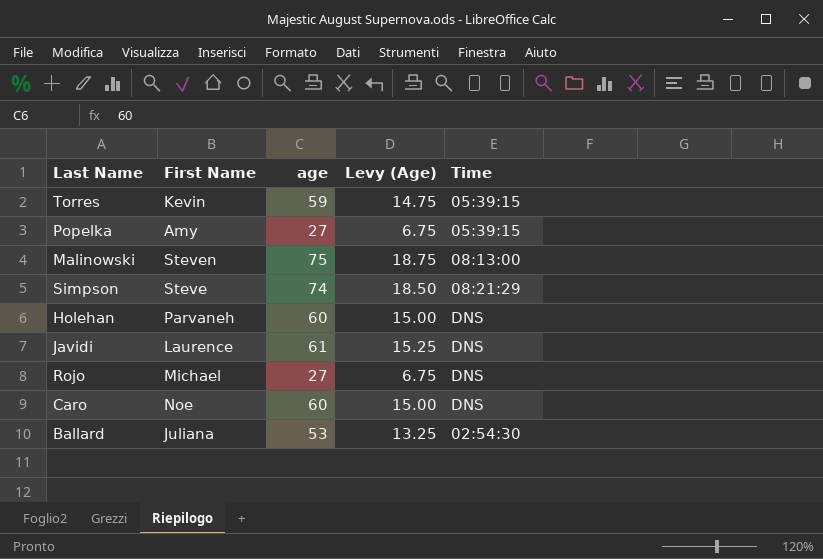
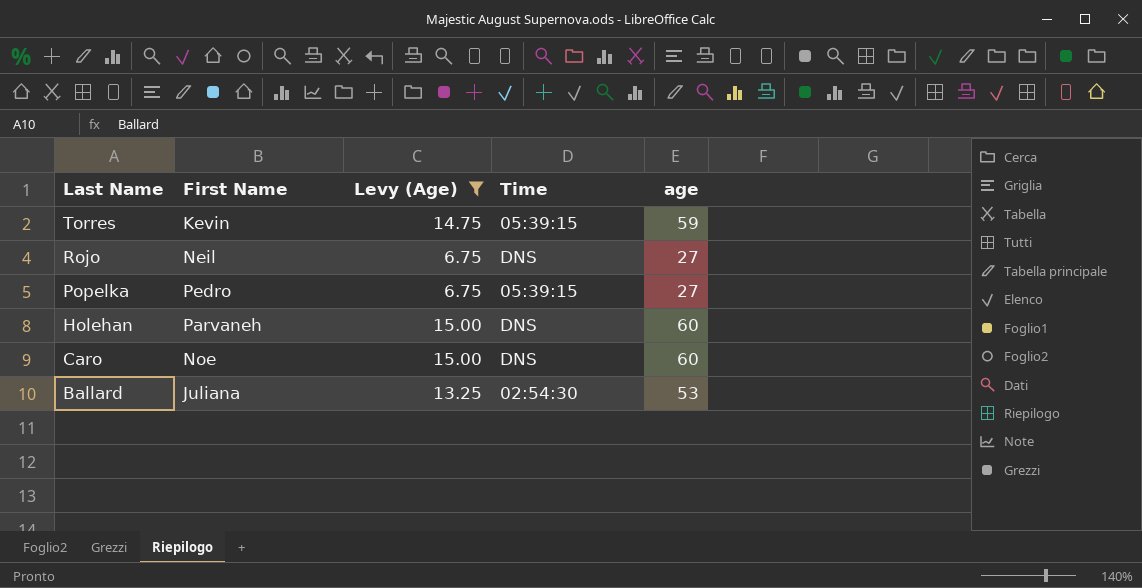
filter: none -> Levy (Age) <= 15.00
row order: none -> Last Name descending
column age | position: 3 -> 5
Rojo | First Name: Michael -> Neil
Popelka | First Name: Amy -> Pedro

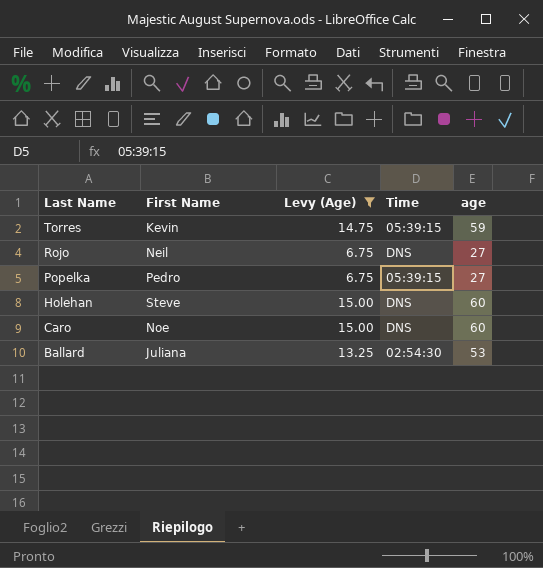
Holehan | First Name: Parvaneh -> Steve

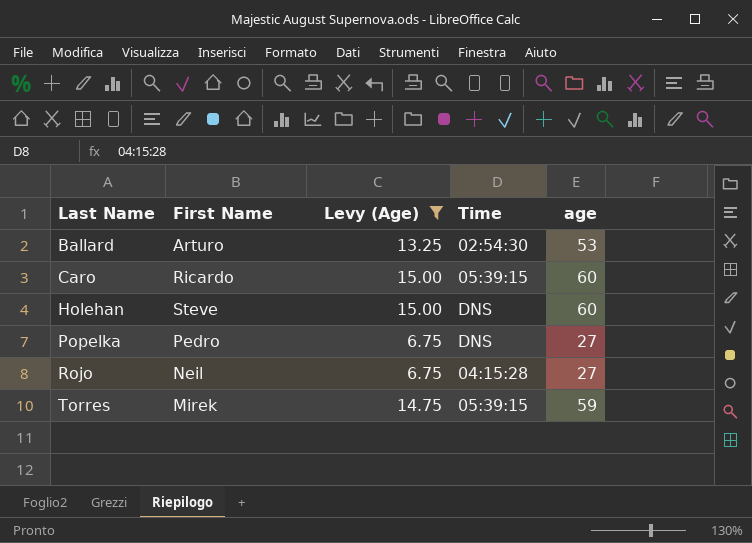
row order: Last Name descending -> Last Name ascending
Ballard | First Name: Juliana -> Arturo
Caro | First Name: Noe -> Ricardo
Caro | Time: DNS -> 05:39:15
Popelka | Time: 05:39:15 -> DNS
Rojo | Time: DNS -> 04:15:28
Torres | First Name: Kevin -> Mirek

